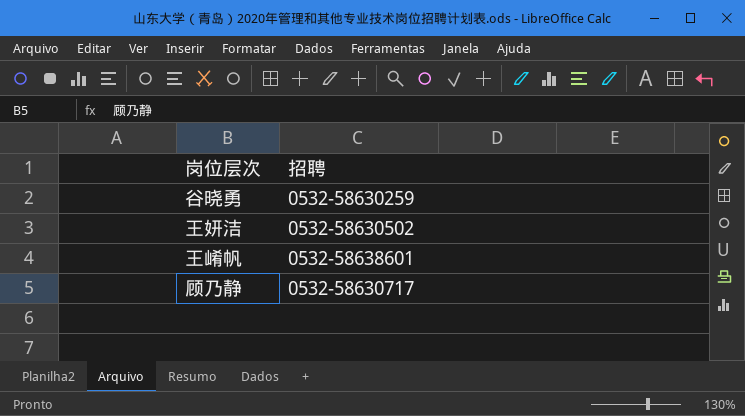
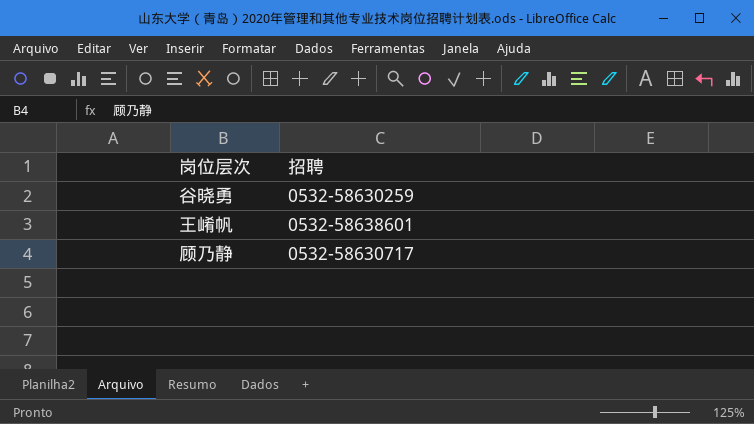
row 王妍洁: 0532-58630502 -> none

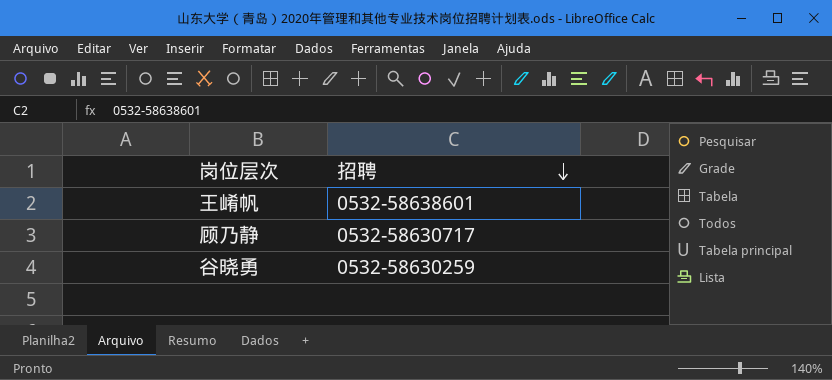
row order: none -> 招聘 descending

